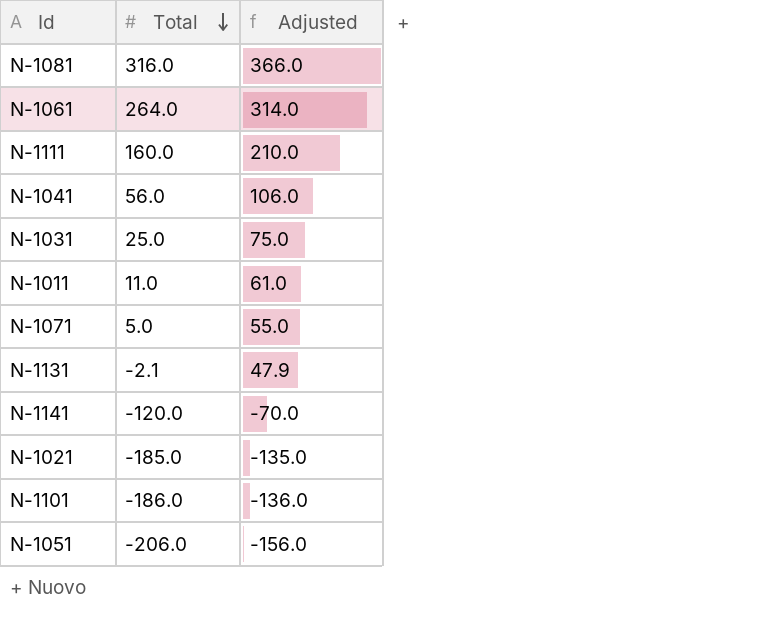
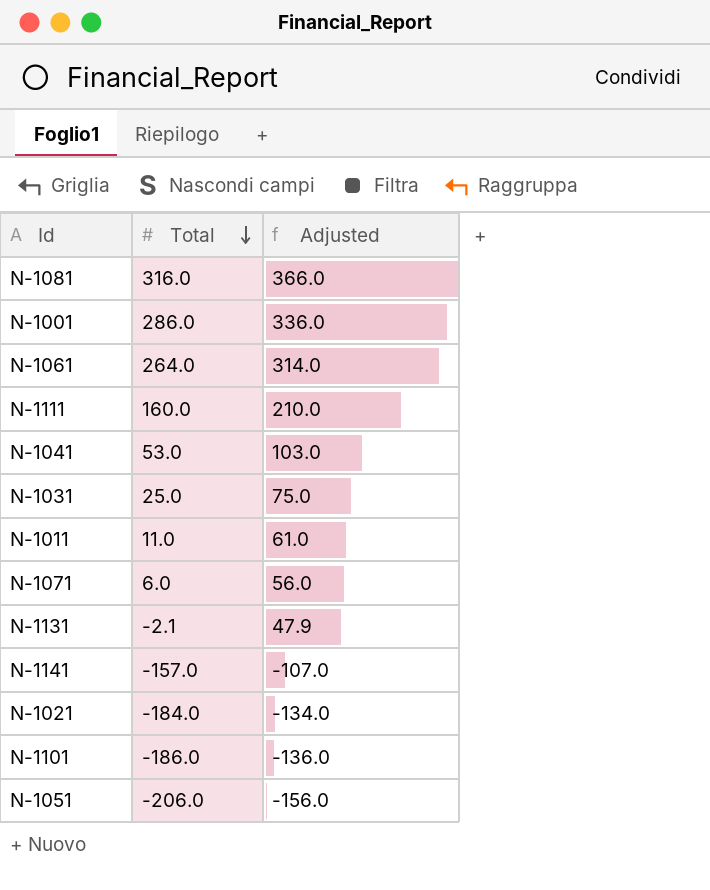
row N-1001: none -> 286.0 | 336.0
N-1041 | Total: 56.0 -> 53.0
N-1041 | Adjusted: 106.0 -> 103.0
N-1071 | Total: 5.0 -> 6.0
N-1071 | Adjusted: 55.0 -> 56.0
N-1141 | Total: -120.0 -> -157.0
N-1141 | Adjusted: -70.0 -> -107.0
N-1021 | Total: -185.0 -> -184.0
N-1021 | Adjusted: -135.0 -> -134.0

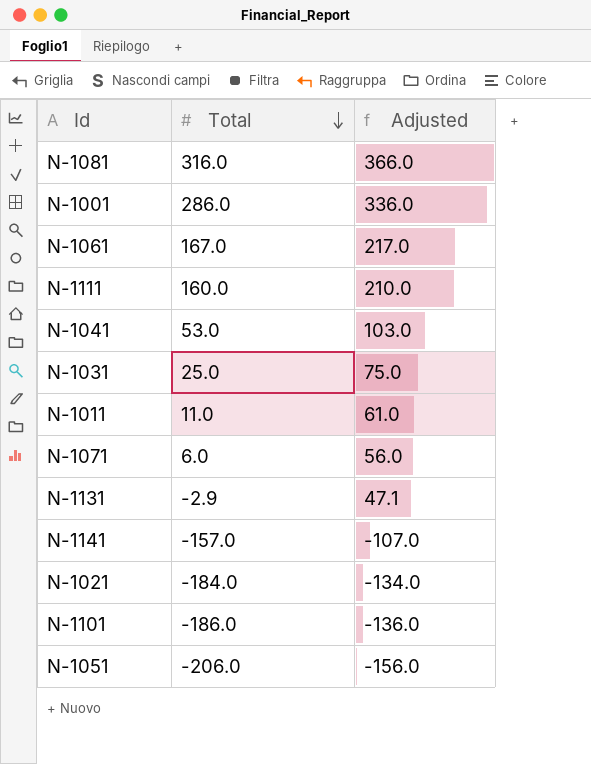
N-1061 | Total: 264.0 -> 167.0
N-1061 | Adjusted: 314.0 -> 217.0
N-1131 | Total: -2.1 -> -2.9
N-1131 | Adjusted: 47.9 -> 47.1

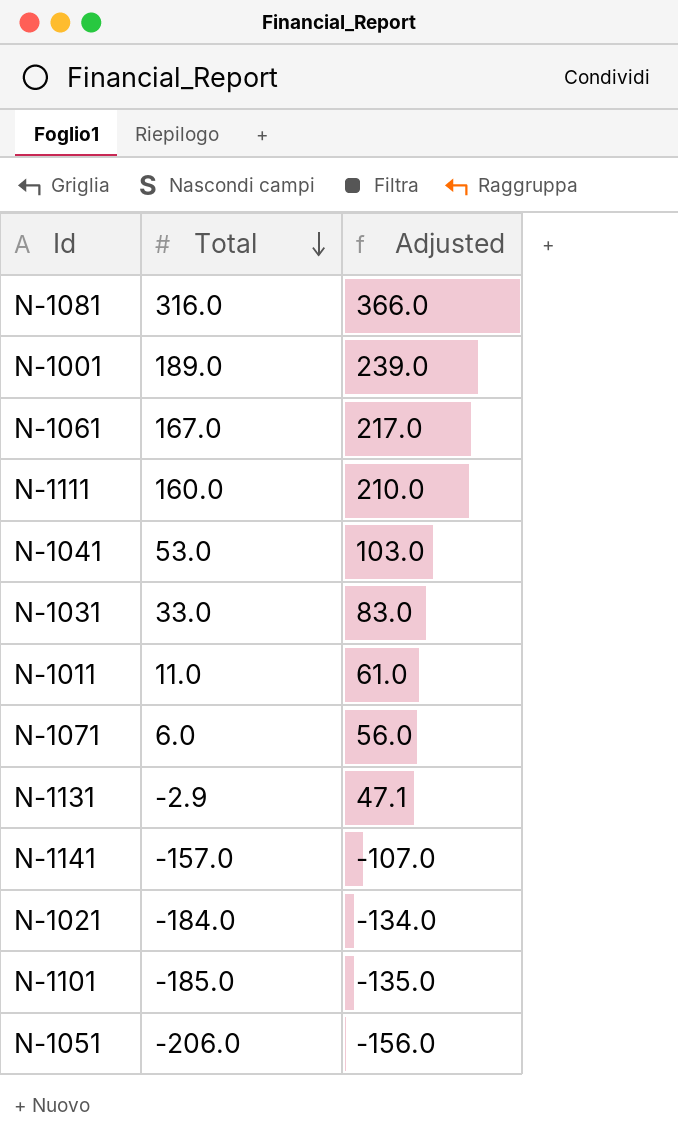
N-1001 | Total: 286.0 -> 189.0
N-1001 | Adjusted: 336.0 -> 239.0
N-1031 | Total: 25.0 -> 33.0
N-1031 | Adjusted: 75.0 -> 83.0
N-1101 | Total: -186.0 -> -185.0
N-1101 | Adjusted: -136.0 -> -135.0

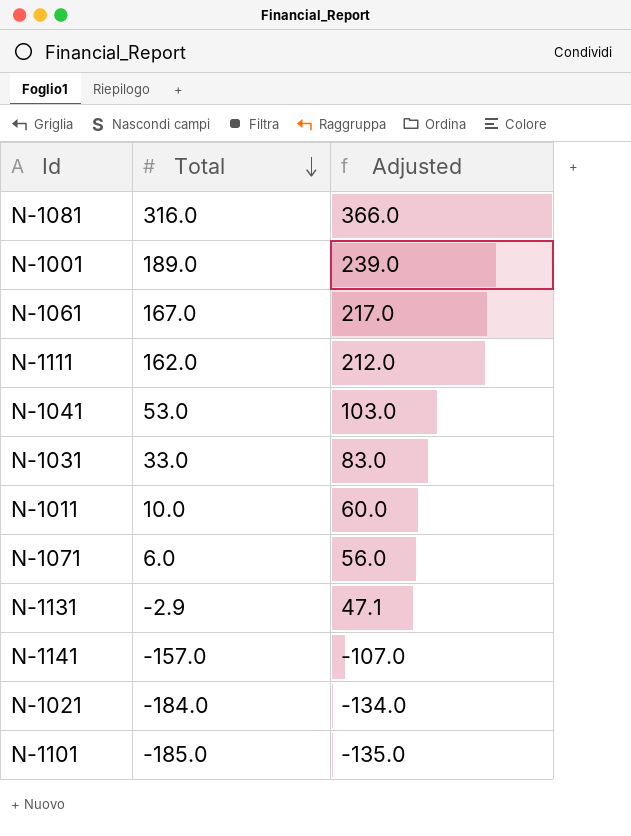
row N-1051: -206.0 | -156.0 -> none
N-1111 | Total: 160.0 -> 162.0
N-1111 | Adjusted: 210.0 -> 212.0
N-1011 | Total: 11.0 -> 10.0
N-1011 | Adjusted: 61.0 -> 60.0

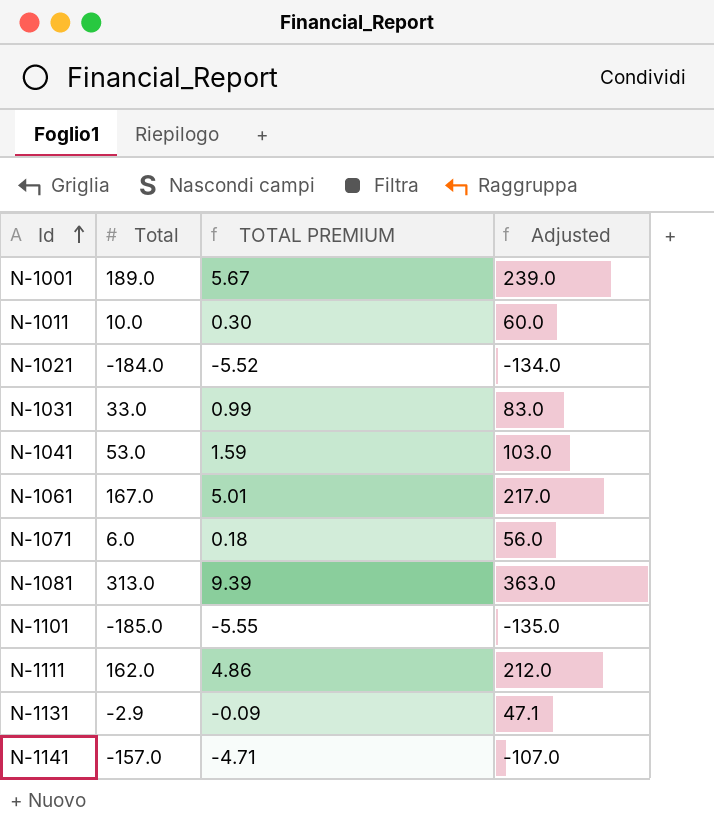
row order: Total descending -> Id ascending
column TOTAL PREMIUM | formula: none -> [Total] * 0.03
N-1081 | Total: 316.0 -> 313.0
N-1081 | Adjusted: 366.0 -> 363.0

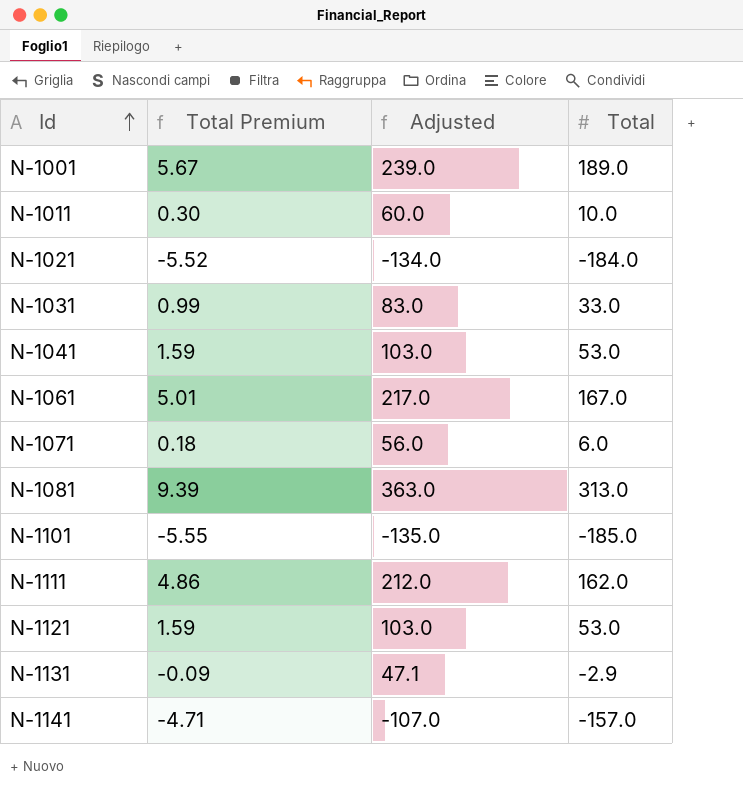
column name: TOTAL PREMIUM -> Total Premium
column Total | position: 2 -> 4
row N-1121: none -> 1.59 | 103.0 | 53.0

